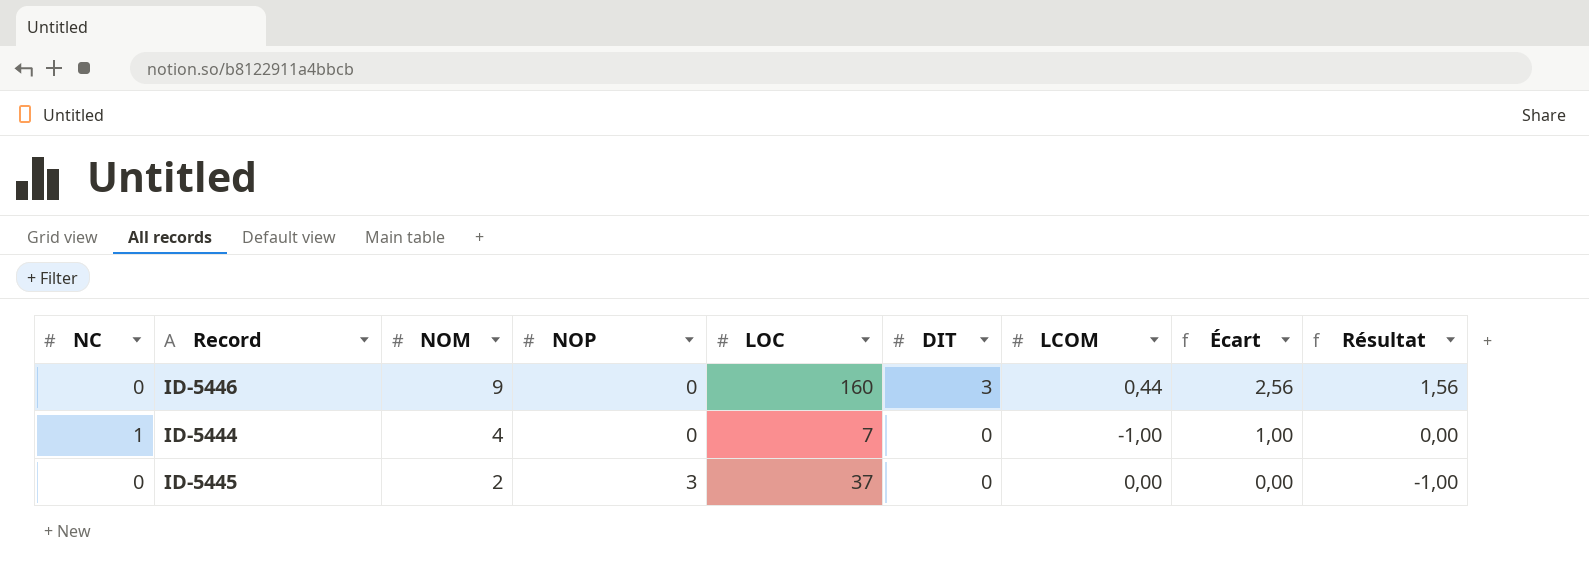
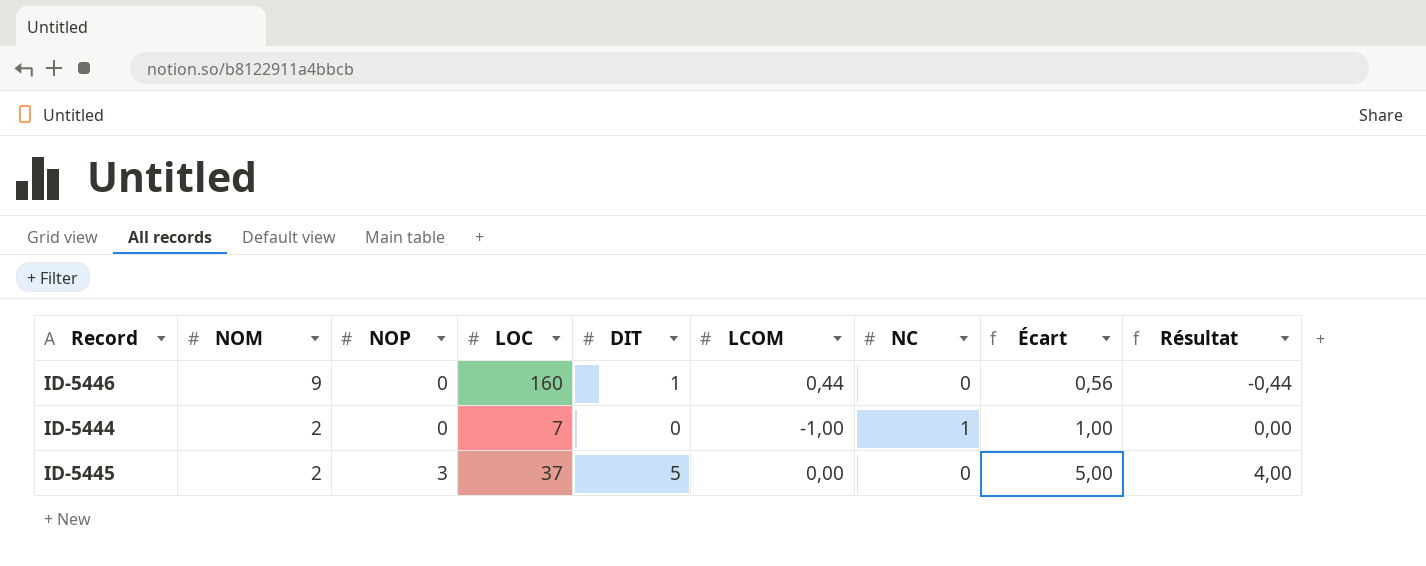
column NC | position: 1 -> 7
ID-5446 | DIT: 3 -> 1
ID-5446 | Écart: 2,56 -> 0,56
ID-5446 | Résultat: 1,56 -> -0,44
ID-5444 | NOM: 4 -> 2
ID-5445 | DIT: 0 -> 5
ID-5445 | Écart: 0,00 -> 5,00
ID-5445 | Résultat: -1,00 -> 4,00

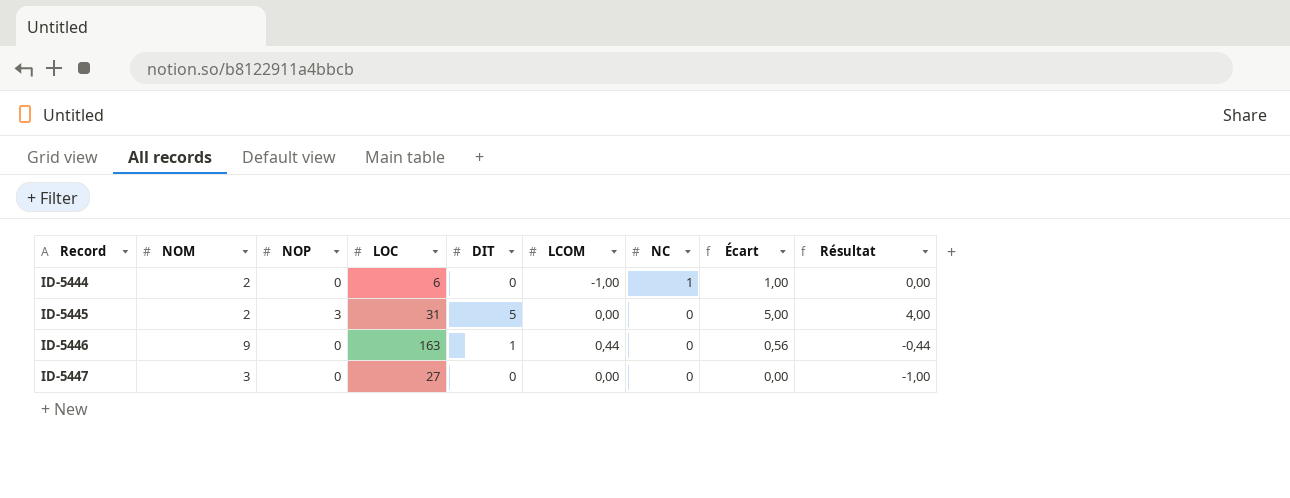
row order: NOM descending -> Record ascending
ID-5444 | LOC: 7 -> 6
ID-5445 | LOC: 37 -> 31
ID-5446 | LOC: 160 -> 163
row ID-5447: none -> 3 | 0 | 27 | 0 | 0,00 | 0 | 0,00 | -1,00

